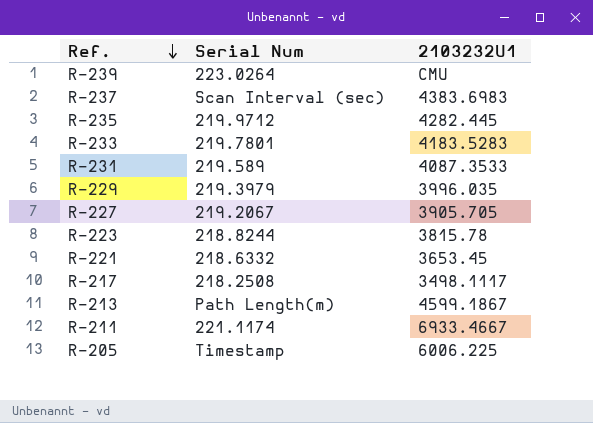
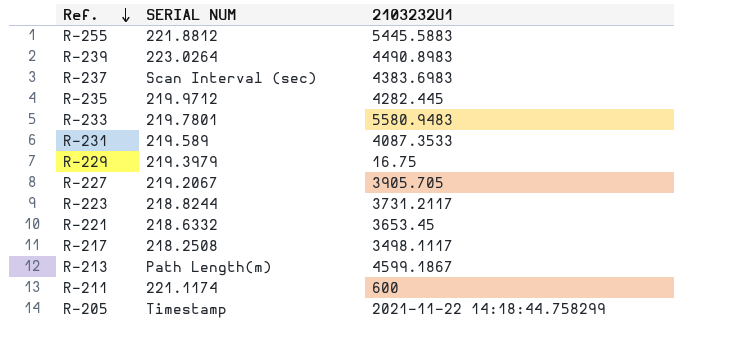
column name: Serial Num -> SERIAL NUM
row R-255: none -> 221.8812 | 5445.5883
R-239 | 2103232U1: CMU -> 4490.8983
R-233 | 2103232U1: 4183.5283 -> 5580.9483
R-229 | 2103232U1: 3996.035 -> 16.75
R-223 | 2103232U1: 3815.78 -> 3731.2117
R-211 | 2103232U1: 6933.4667 -> 600
R-205 | 2103232U1: 6006.225 -> 2021-11-22 14:18:44.758299

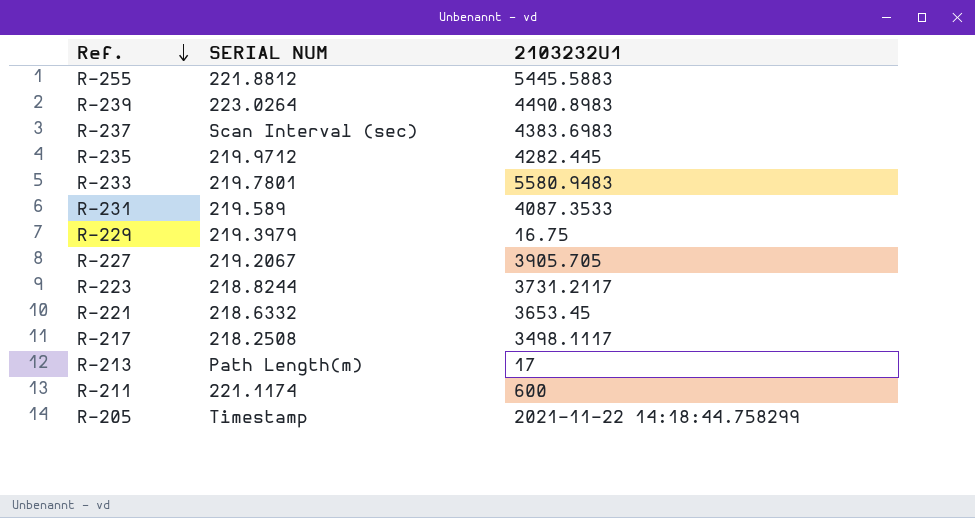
R-213 | 2103232U1: 4599.1867 -> 17

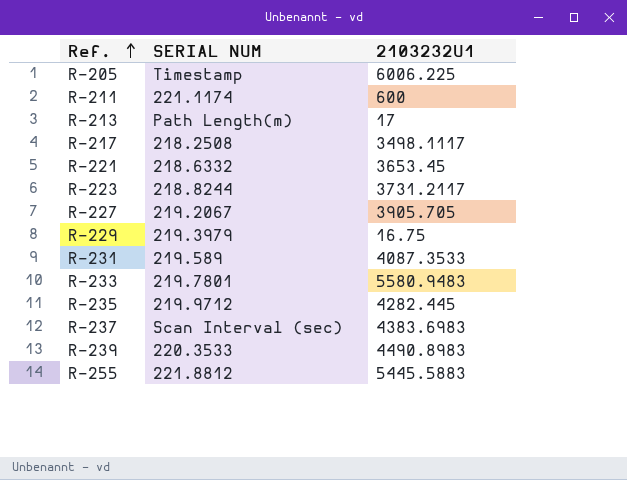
row order: Ref. descending -> Ref. ascending
R-205 | 2103232U1: 2021-11-22 14:18:44.758299 -> 6006.225
R-239 | SERIAL NUM: 223.0264 -> 220.3533

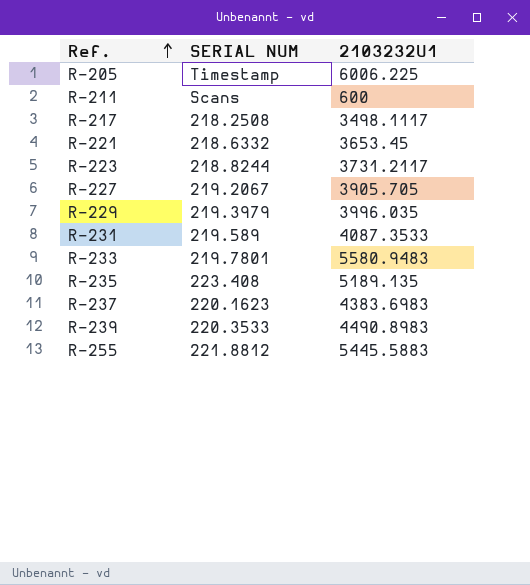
row R-213: Path Length(m) | 17 -> none
R-211 | SERIAL NUM: 221.1174 -> Scans
R-229 | 2103232U1: 16.75 -> 3996.035
R-235 | SERIAL NUM: 219.9712 -> 223.408
R-235 | 2103232U1: 4282.445 -> 5189.135
R-237 | SERIAL NUM: Scan Interval (sec) -> 220.1623

